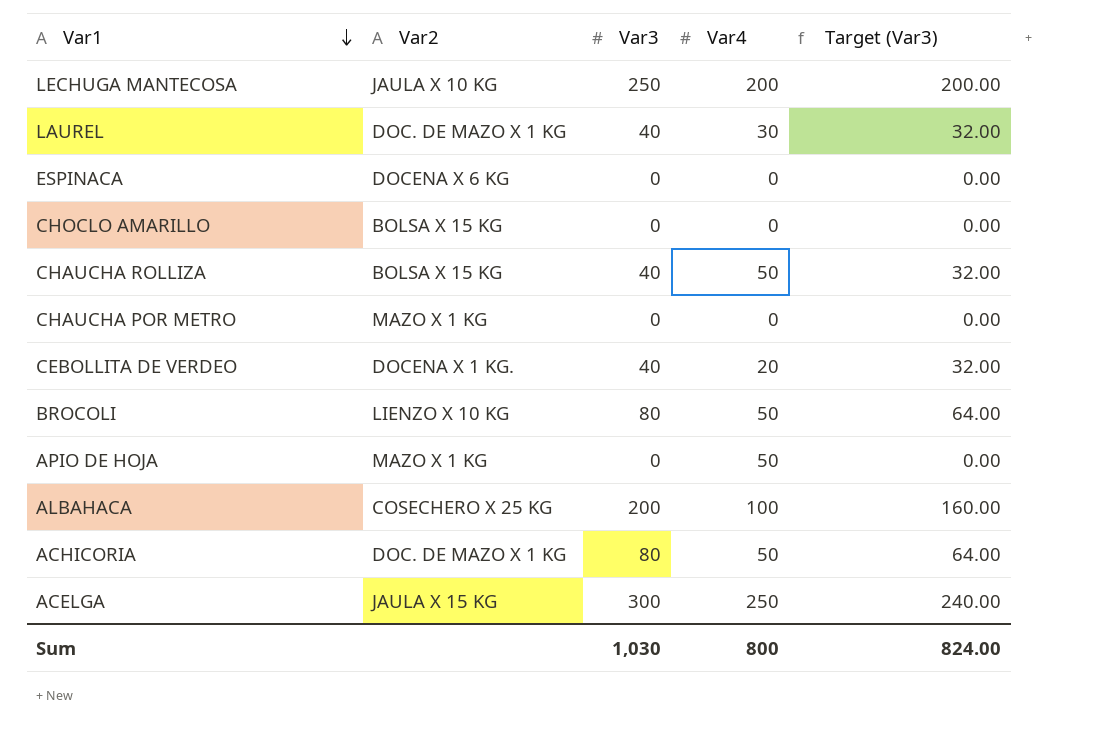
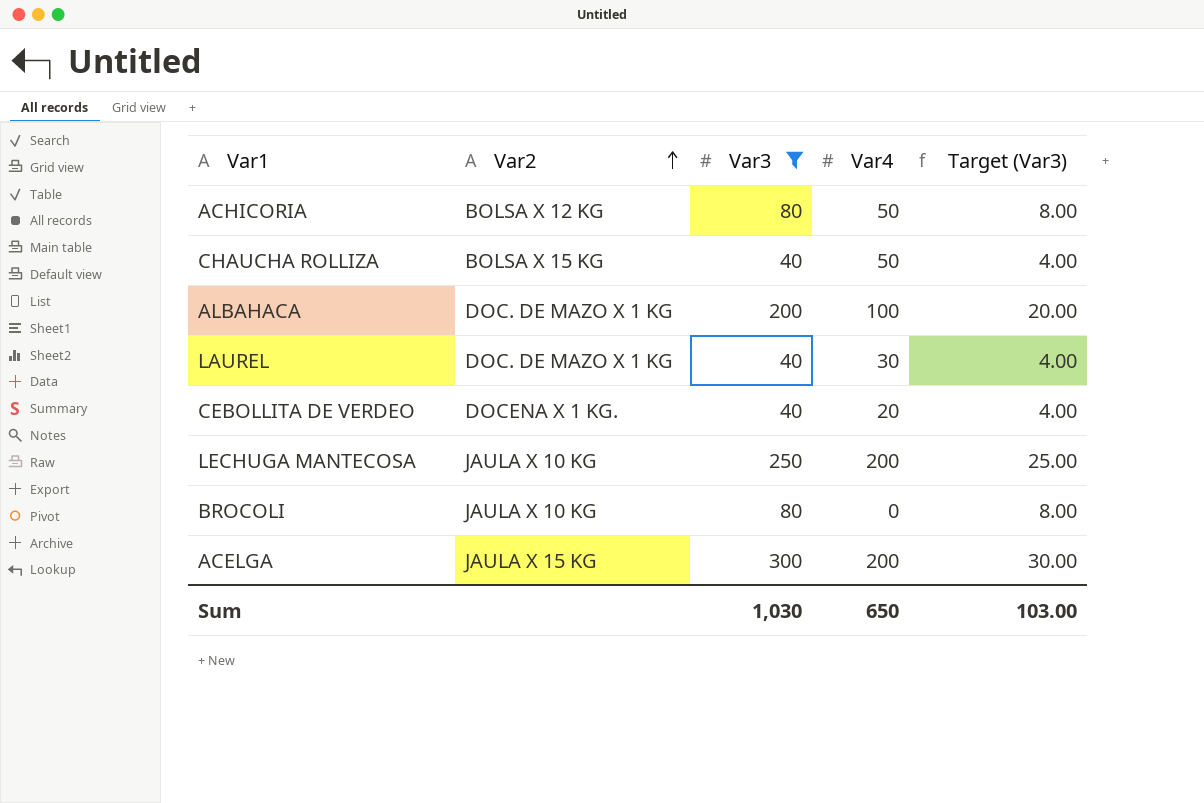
filter: none -> Var3 != 0
row order: Var1 descending -> Var2 ascending
column Target (Var3) | formula: [Var3] * 0.8 -> [Var3] * 0.1
ACHICORIA | Var2: DOC. DE MAZO X 1 KG -> BOLSA X 12 KG
ALBAHACA | Var2: COSECHERO X 25 KG -> DOC. DE MAZO X 1 KG
BROCOLI | Var2: LIENZO X 10 KG -> JAULA X 10 KG
BROCOLI | Var4: 50 -> 0
ACELGA | Var4: 250 -> 200
Sum | Var4: 800 -> 650
Sum | Target (Var3): 824.00 -> 103.00

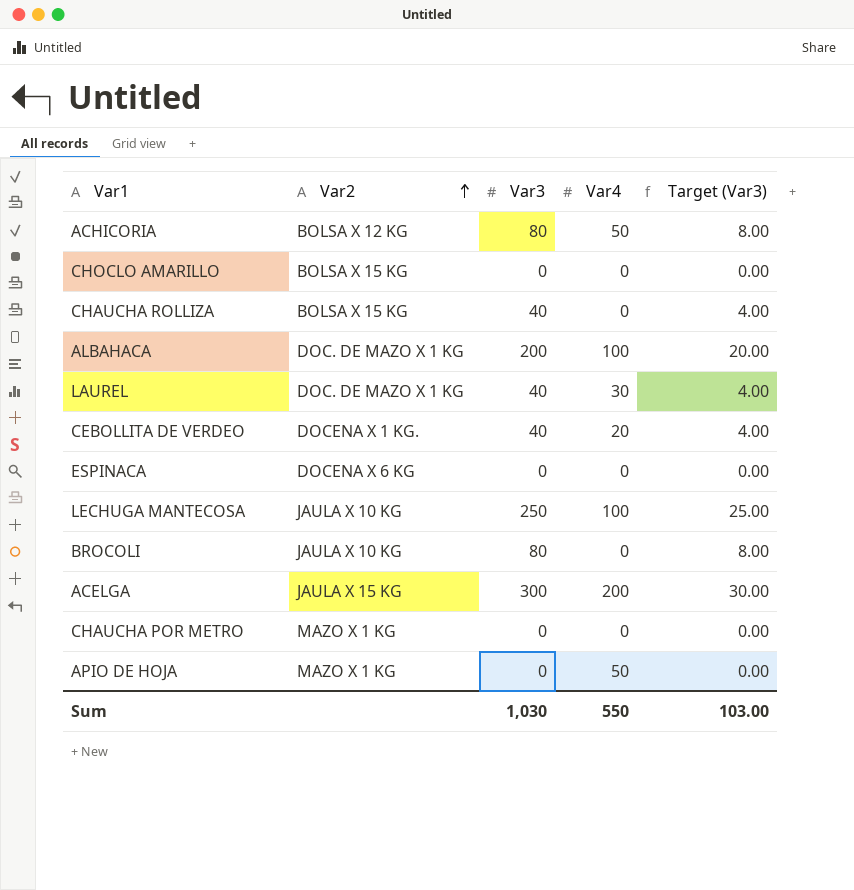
filter: Var3 != 0 -> none
CHAUCHA ROLLIZA | Var4: 50 -> 0
LECHUGA MANTECOSA | Var4: 200 -> 100
Sum | Var4: 650 -> 550

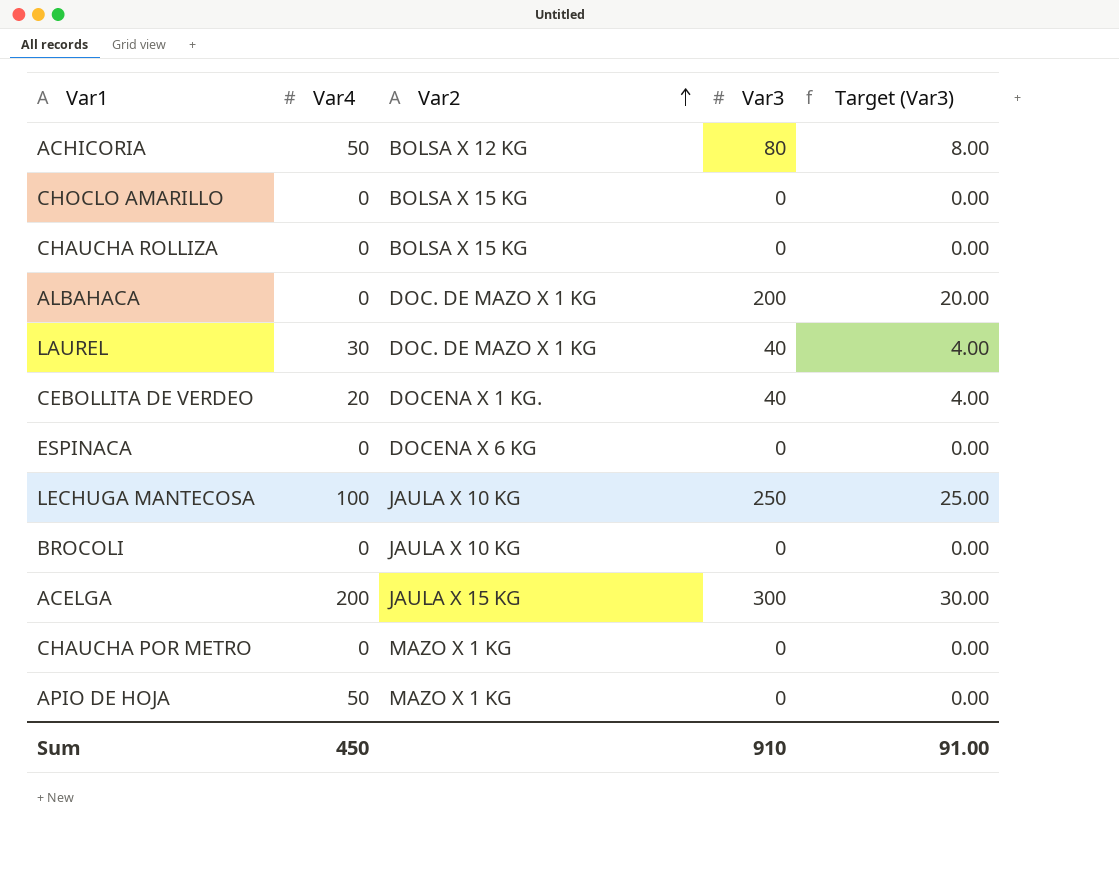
column Var4 | position: 4 -> 2
CHAUCHA ROLLIZA | Var3: 40 -> 0
CHAUCHA ROLLIZA | Target (Var3): 4.00 -> 0.00
ALBAHACA | Var4: 100 -> 0
BROCOLI | Var3: 80 -> 0
BROCOLI | Target (Var3): 8.00 -> 0.00
Sum | Var4: 550 -> 450
Sum | Var3: 1,030 -> 910
Sum | Target (Var3): 103.00 -> 91.00

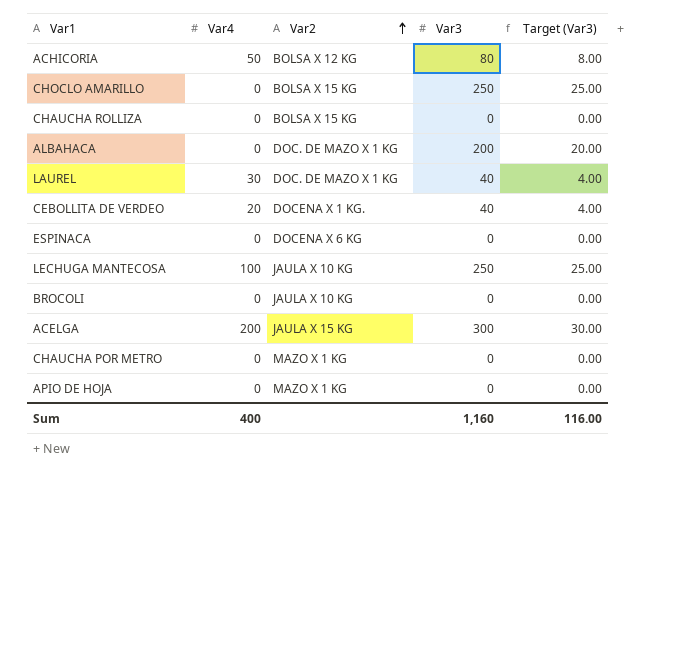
CHOCLO AMARILLO | Var3: 0 -> 250
CHOCLO AMARILLO | Target (Var3): 0.00 -> 25.00
APIO DE HOJA | Var4: 50 -> 0
Sum | Var4: 450 -> 400
Sum | Var3: 910 -> 1,160
Sum | Target (Var3): 91.00 -> 116.00

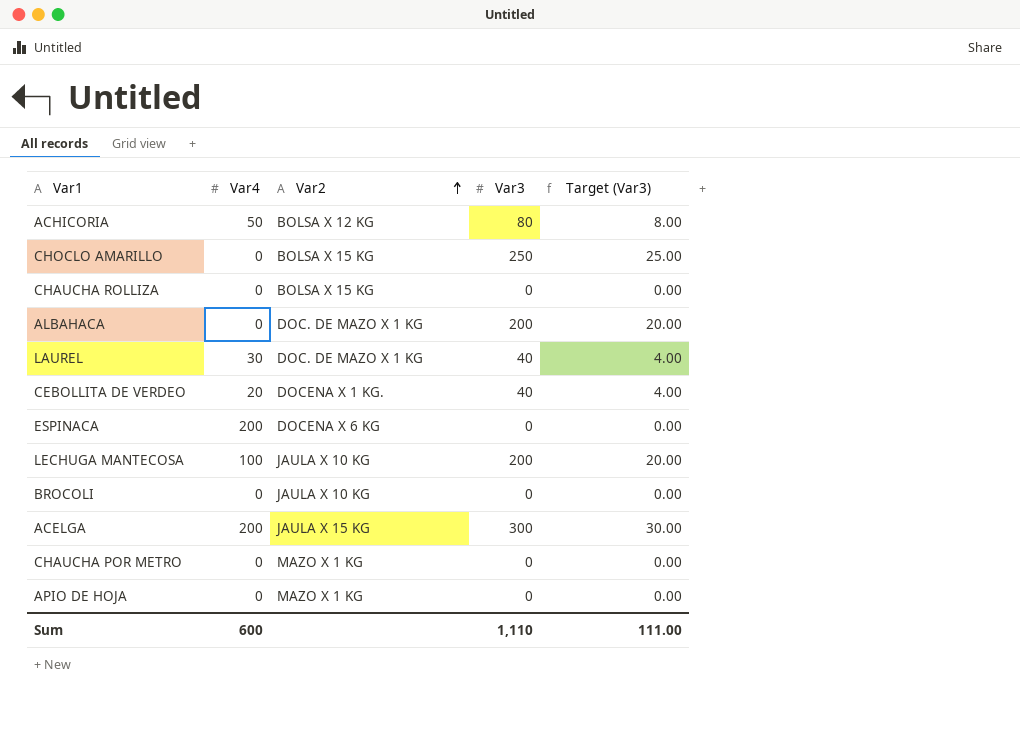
ESPINACA | Var4: 0 -> 200
LECHUGA MANTECOSA | Var3: 250 -> 200
LECHUGA MANTECOSA | Target (Var3): 25.00 -> 20.00
Sum | Var4: 400 -> 600
Sum | Var3: 1,160 -> 1,110
Sum | Target (Var3): 116.00 -> 111.00

